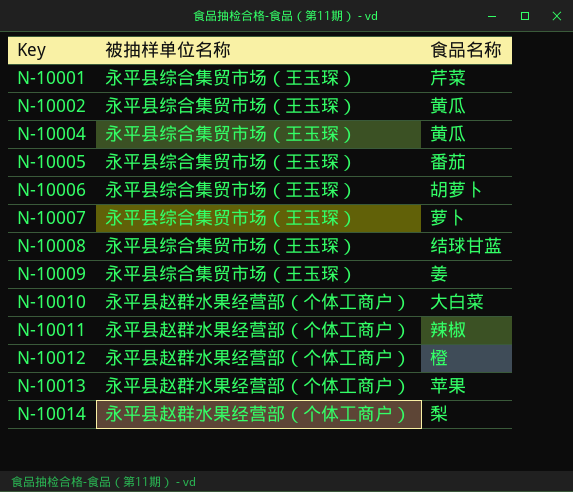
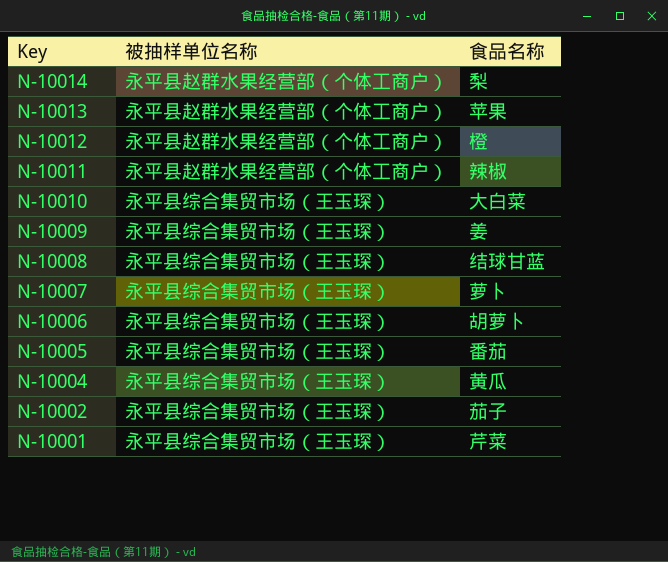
row order: Key ascending -> Key descending
N-10010 | 被抽样单位名称: 永平县赵群水果经营部（个体工商户） -> 永平县综合集贸市场（王玉琛）
N-10002 | 食品名称: 黄瓜 -> 茄子

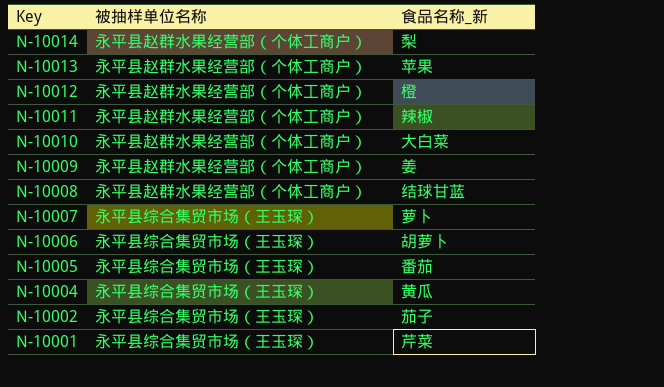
column name: 食品名称 -> 食品名称_新
N-10010 | 被抽样单位名称: 永平县综合集贸市场（王玉琛） -> 永平县赵群水果经营部（个体工商户）
N-10009 | 被抽样单位名称: 永平县综合集贸市场（王玉琛） -> 永平县赵群水果经营部（个体工商户）
N-10008 | 被抽样单位名称: 永平县综合集贸市场（王玉琛） -> 永平县赵群水果经营部（个体工商户）

